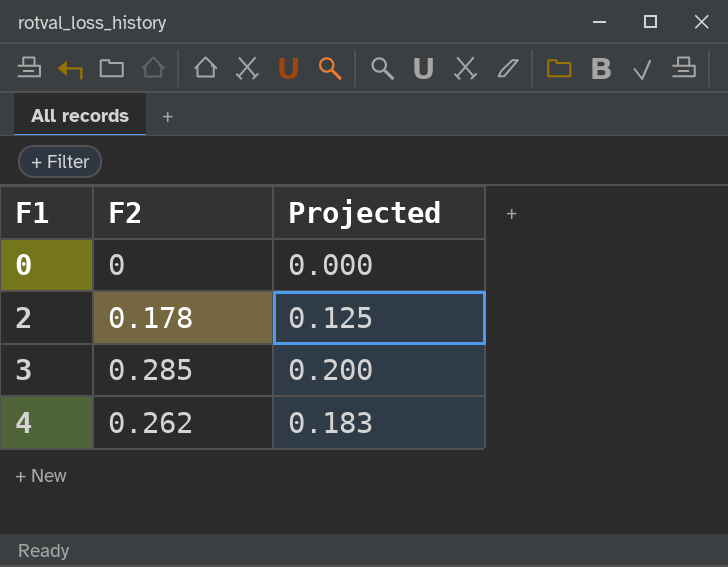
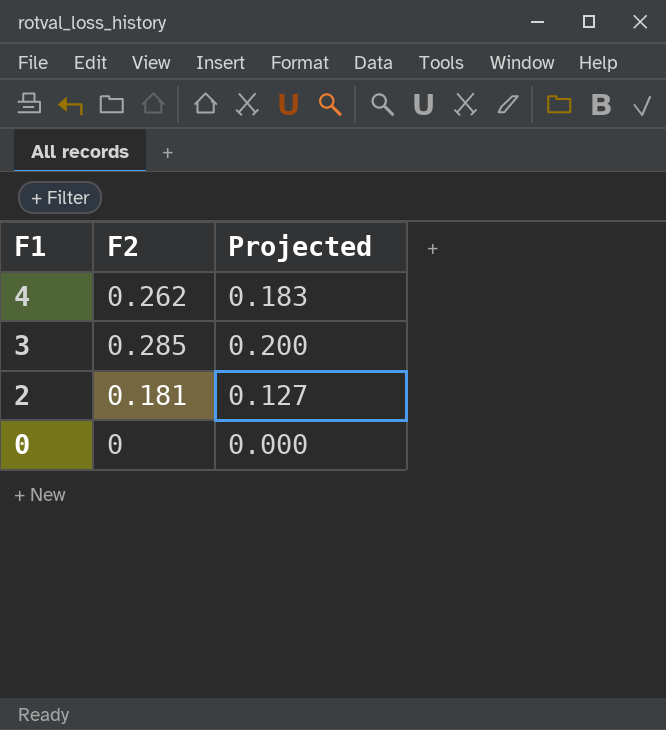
row order: F1 ascending -> F1 descending
2 | F2: 0.178 -> 0.181
2 | Projected: 0.125 -> 0.127

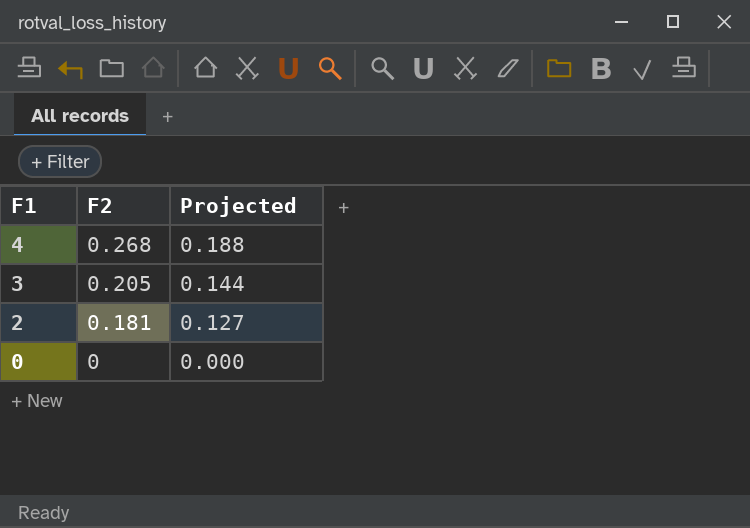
4 | F2: 0.262 -> 0.268
4 | Projected: 0.183 -> 0.188
3 | F2: 0.285 -> 0.205
3 | Projected: 0.200 -> 0.144

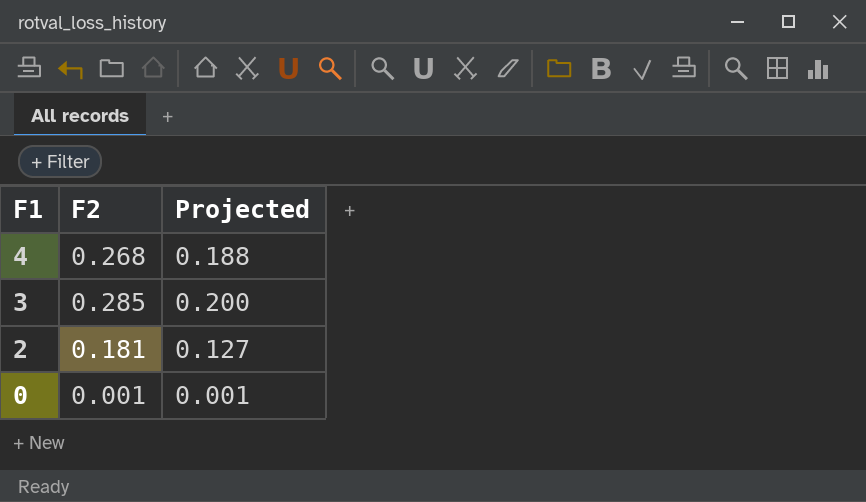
3 | F2: 0.205 -> 0.285
3 | Projected: 0.144 -> 0.200
0 | F2: 0 -> 0.001
0 | Projected: 0.000 -> 0.001

